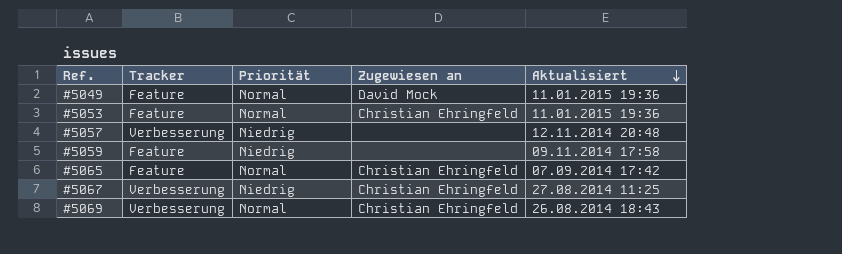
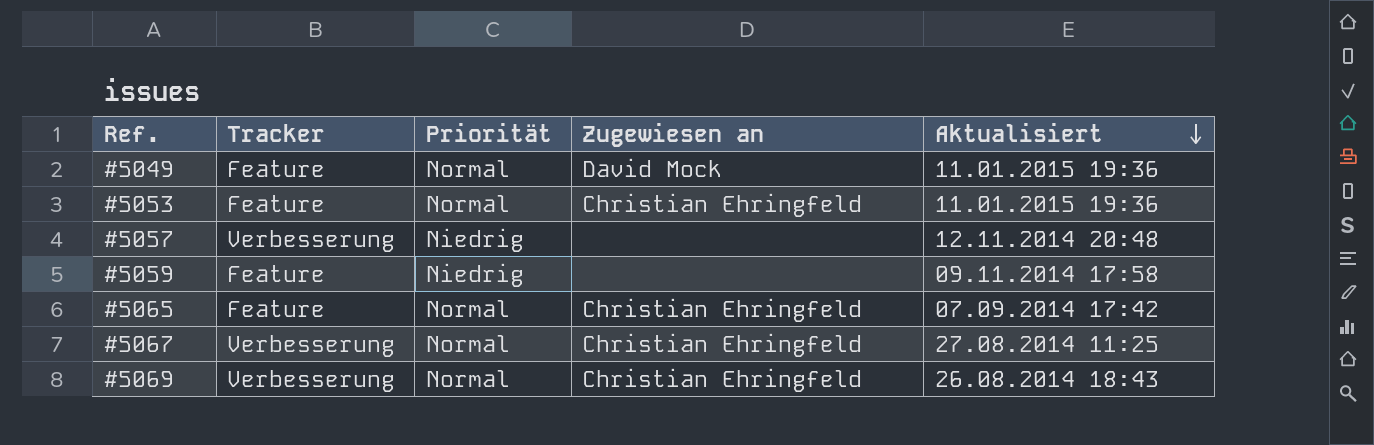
#5067 | Priorität: Niedrig -> Normal

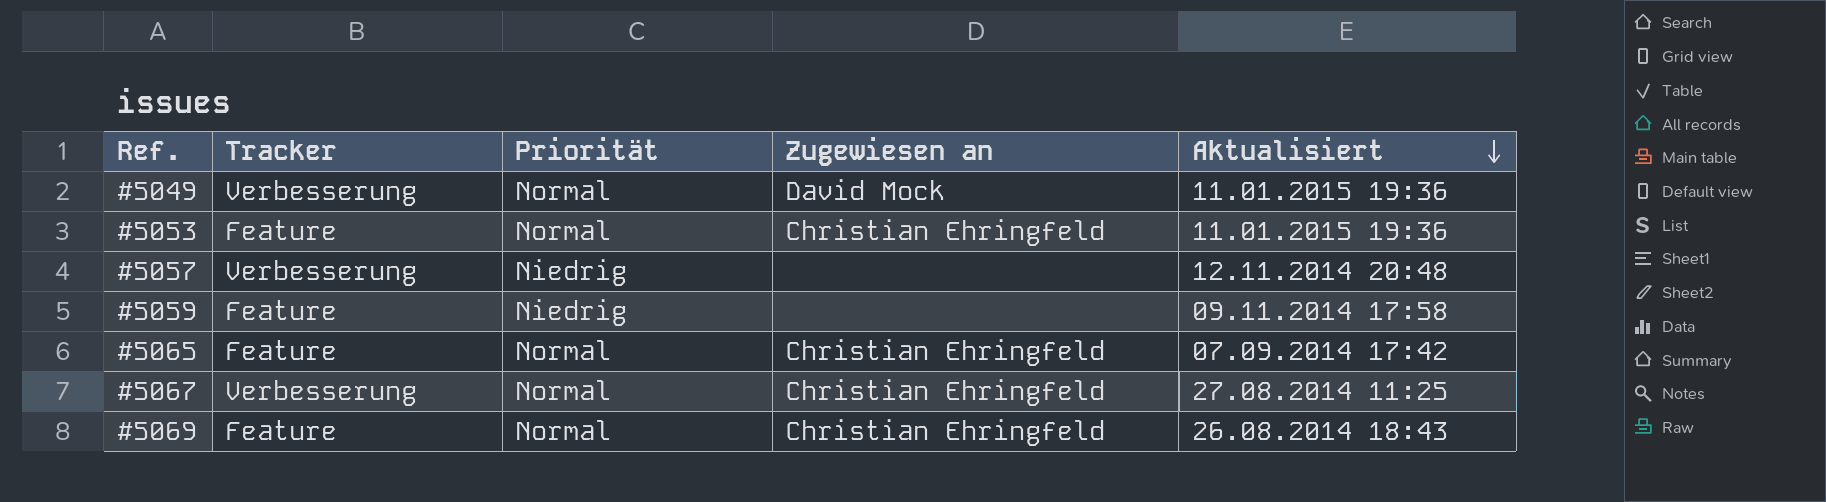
#5049 | Tracker: Feature -> Verbesserung
#5069 | Tracker: Verbesserung -> Feature

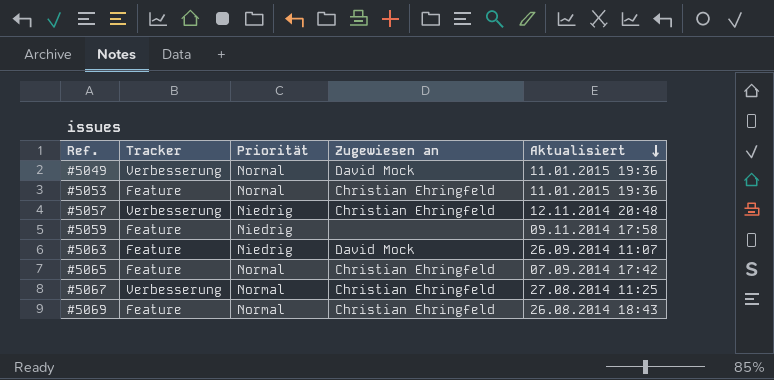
#5057 | Zugewiesen an: none -> Christian Ehringfeld
row #5063: none -> Feature | Niedrig | David Mock | 26.09.2014 11:07

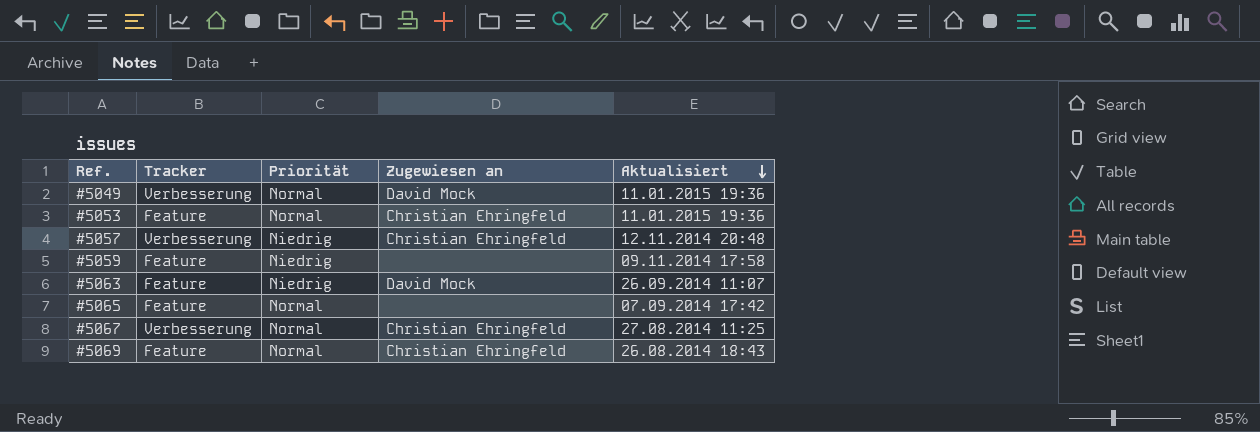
#5065 | Zugewiesen an: Christian Ehringfeld -> none

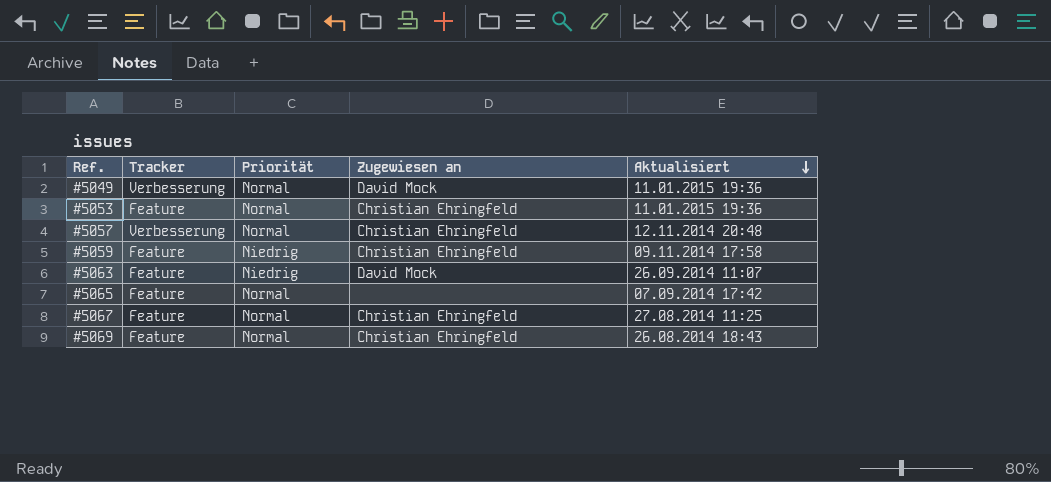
#5057 | Priorität: Niedrig -> Normal
#5059 | Zugewiesen an: none -> Christian Ehringfeld
#5067 | Tracker: Verbesserung -> Feature

